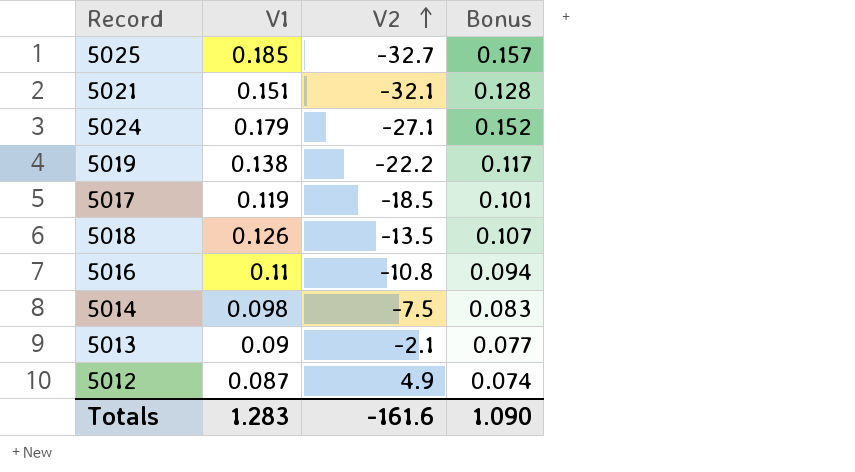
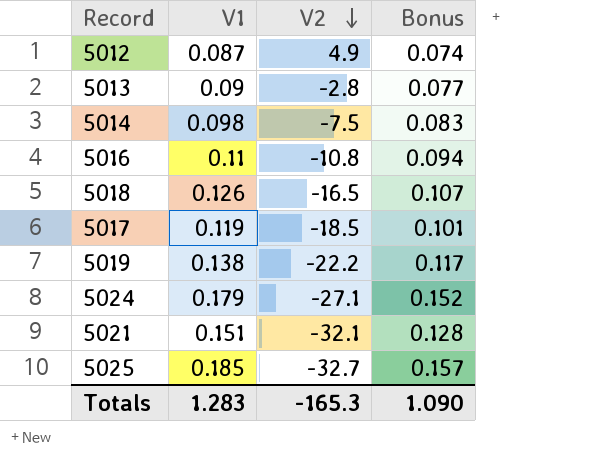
row order: V2 ascending -> V2 descending
5013 | V2: -2.1 -> -2.8
5018 | V2: -13.5 -> -16.5
Totals | V2: -161.6 -> -165.3

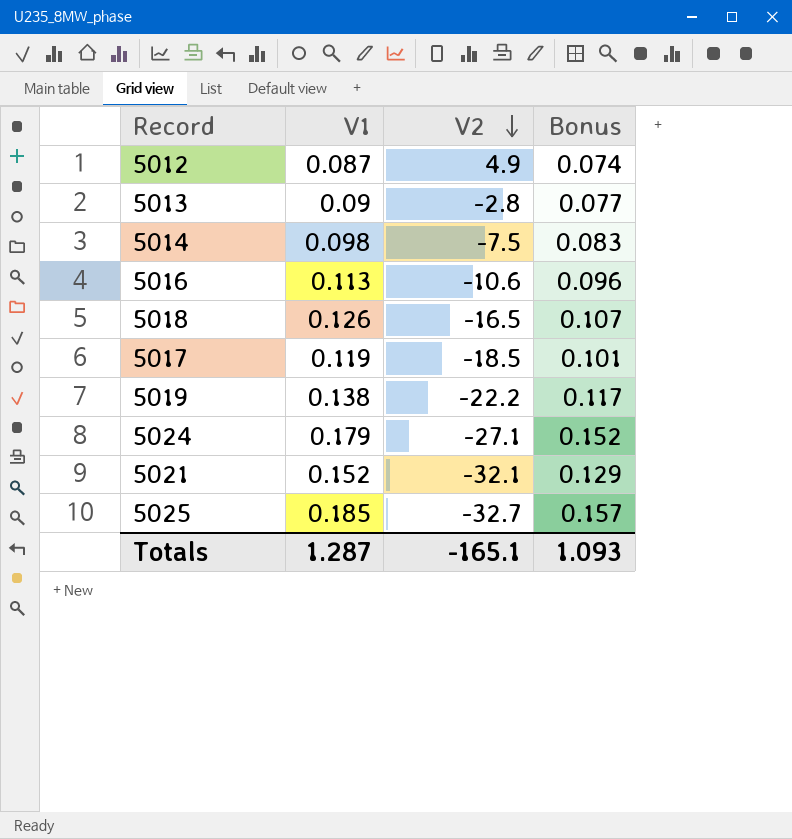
5016 | V1: 0.11 -> 0.113
5016 | V2: -10.8 -> -10.6
5016 | Bonus: 0.094 -> 0.096
5021 | V1: 0.151 -> 0.152
5021 | Bonus: 0.128 -> 0.129
Totals | V1: 1.283 -> 1.287
Totals | V2: -165.3 -> -165.1
Totals | Bonus: 1.090 -> 1.093

